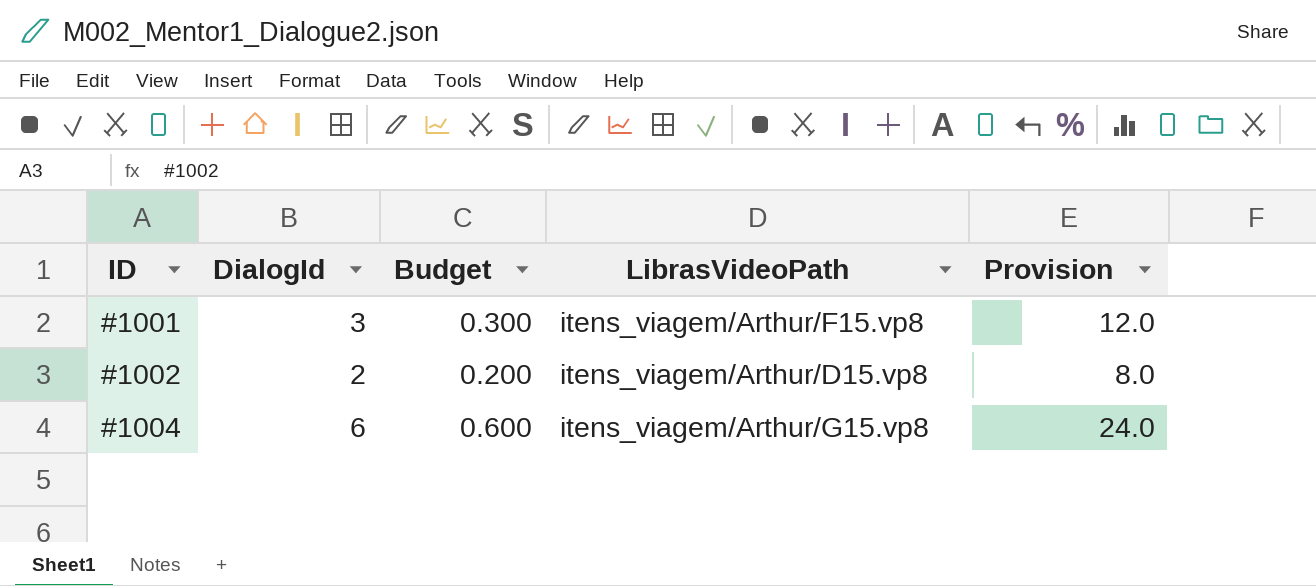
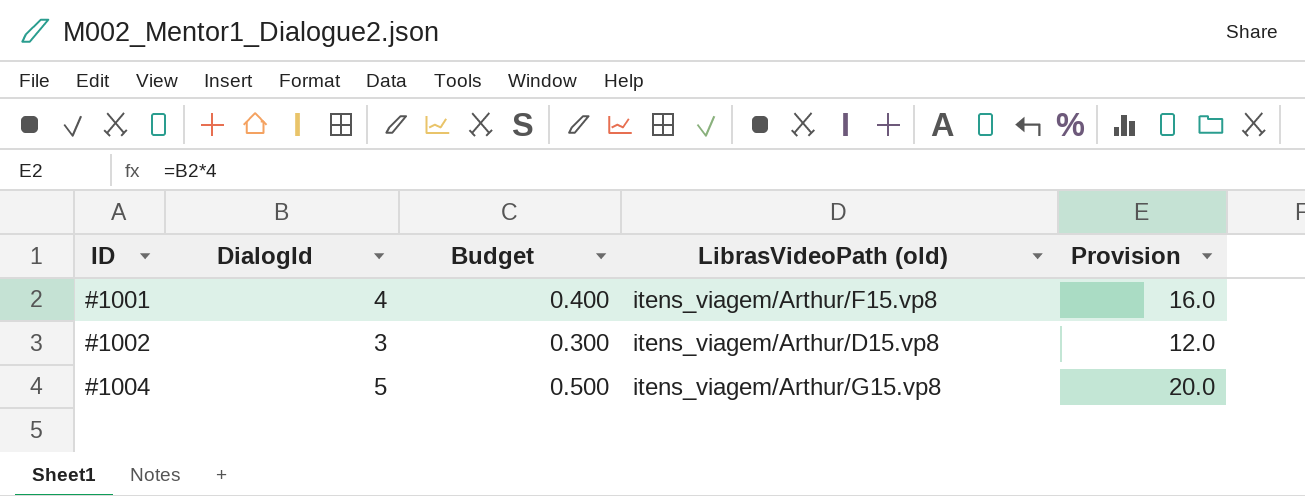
column name: LibrasVideoPath -> LibrasVideoPath (old)
#1001 | DialogId: 3 -> 4
#1001 | Budget: 0.300 -> 0.400
#1001 | Provision: 12.0 -> 16.0
#1002 | DialogId: 2 -> 3
#1002 | Budget: 0.200 -> 0.300
#1002 | Provision: 8.0 -> 12.0
#1004 | DialogId: 6 -> 5
#1004 | Budget: 0.600 -> 0.500
#1004 | Provision: 24.0 -> 20.0

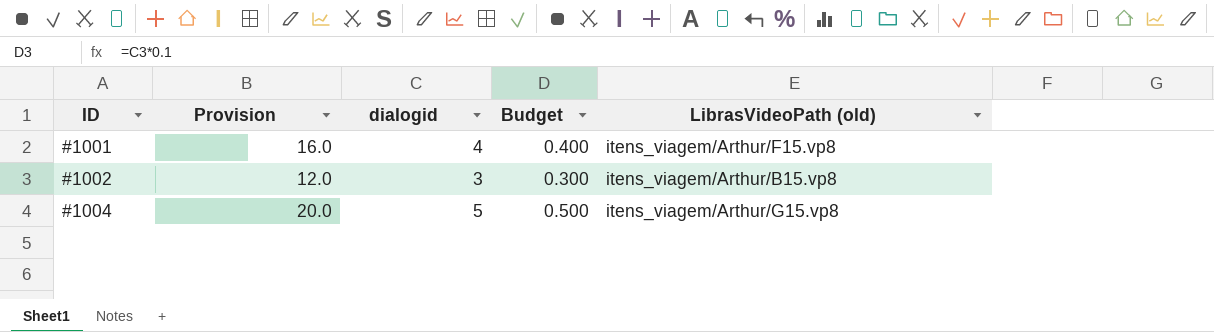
column Provision | position: 5 -> 2
column name: DialogId -> dialogid
#1002 | LibrasVideoPath (old): itens_viagem/Arthur/D15.vp8 -> itens_viagem/Arthur/B15.vp8

